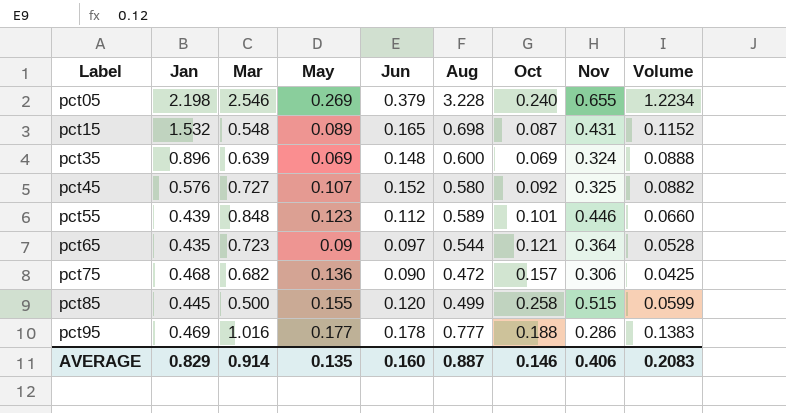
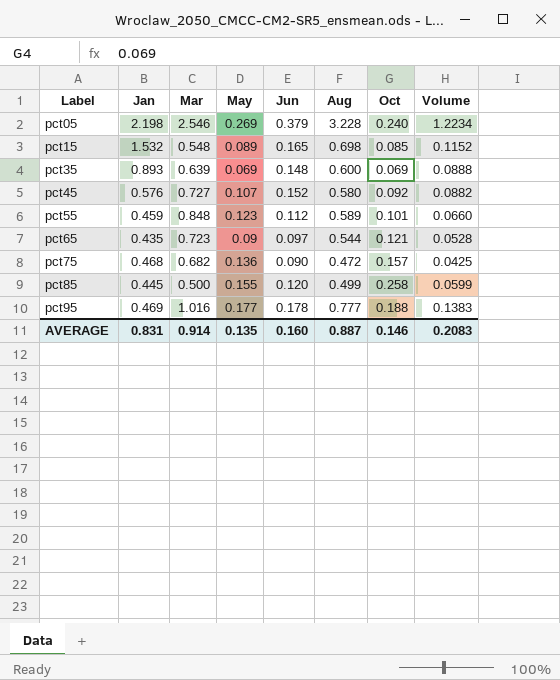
column Nov | position: 8 -> none
pct15 | Oct: 0.087 -> 0.085
pct35 | Jan: 0.896 -> 0.893
pct55 | Jan: 0.439 -> 0.459
AVERAGE | Jan: 0.829 -> 0.831

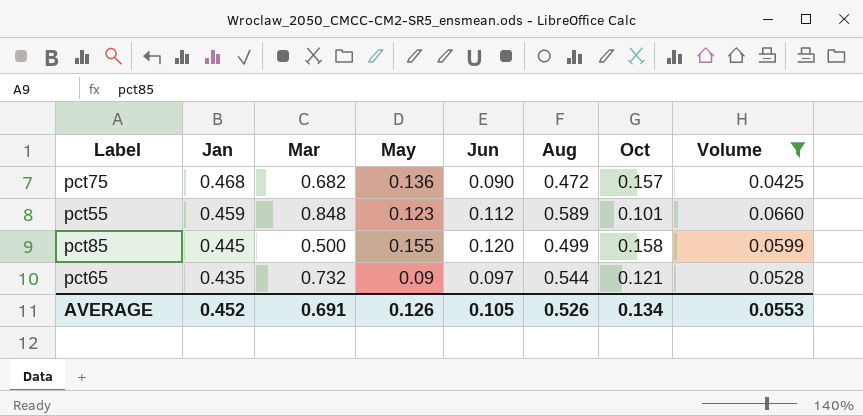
filter: none -> Volume <= 0.0660
row order: Label ascending -> Jan descending
pct85 | Oct: 0.258 -> 0.158
pct65 | Mar: 0.723 -> 0.732
AVERAGE | Jan: 0.831 -> 0.452
AVERAGE | Mar: 0.914 -> 0.691
AVERAGE | May: 0.135 -> 0.126
AVERAGE | Jun: 0.160 -> 0.105
AVERAGE | Aug: 0.887 -> 0.526
AVERAGE | Oct: 0.146 -> 0.134
AVERAGE | Volume: 0.2083 -> 0.0553

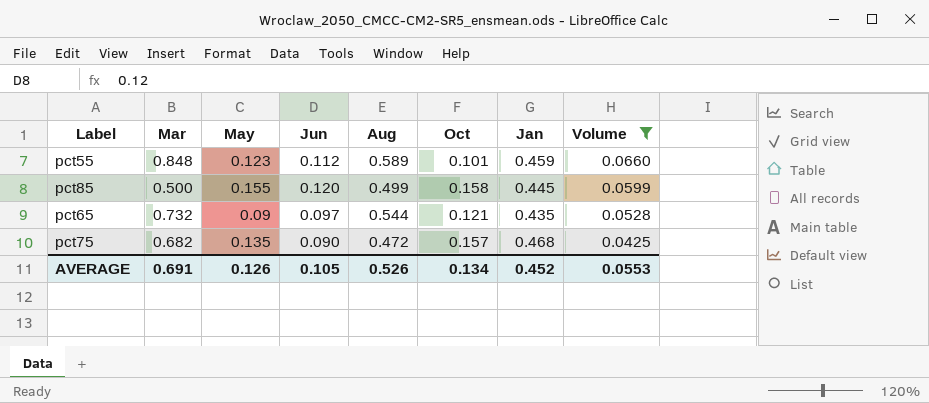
row order: Jan descending -> Volume descending
column Jan | position: 2 -> 7
pct75 | May: 0.136 -> 0.135

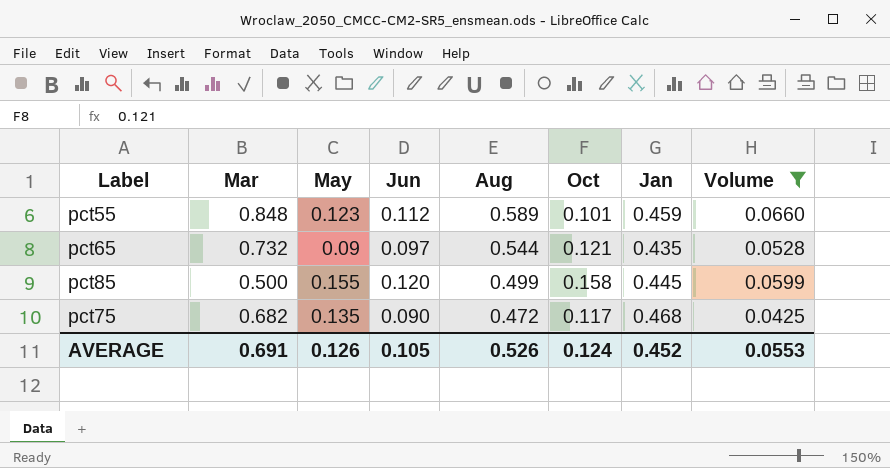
row order: Volume descending -> Aug descending
pct75 | Oct: 0.157 -> 0.117
AVERAGE | Oct: 0.134 -> 0.124

